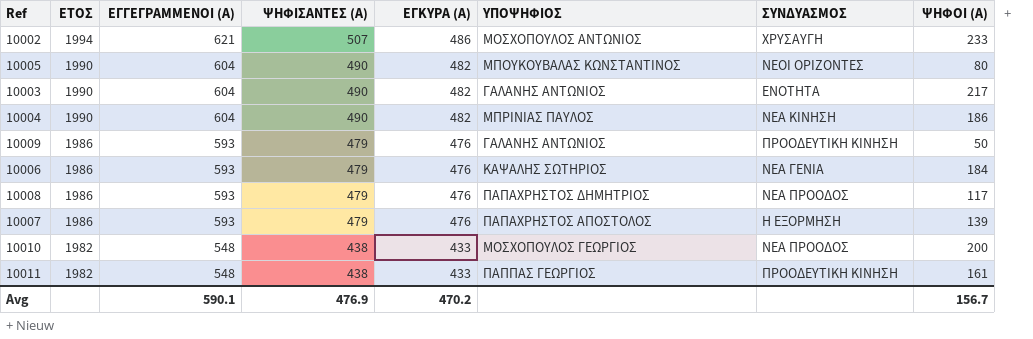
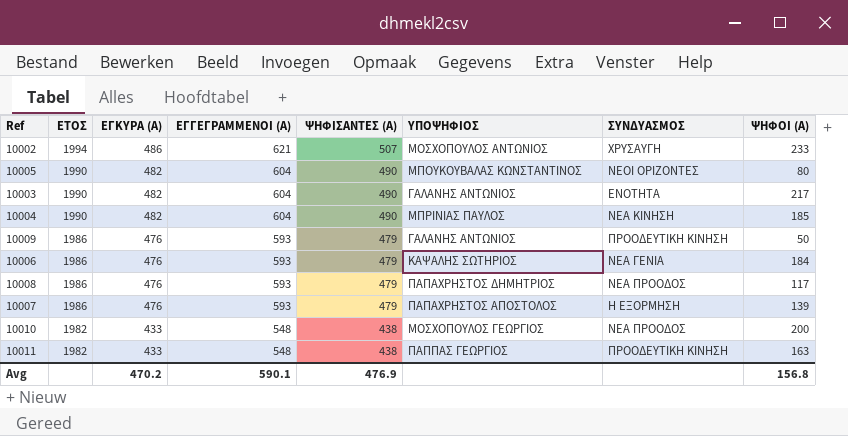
column ΕΓΚΥΡΑ (Α) | position: 5 -> 3
10004 | ΨΗΦΟΙ (Α): 186 -> 185
10011 | ΨΗΦΟΙ (Α): 161 -> 163
Avg | ΨΗΦΟΙ (Α): 156.7 -> 156.8

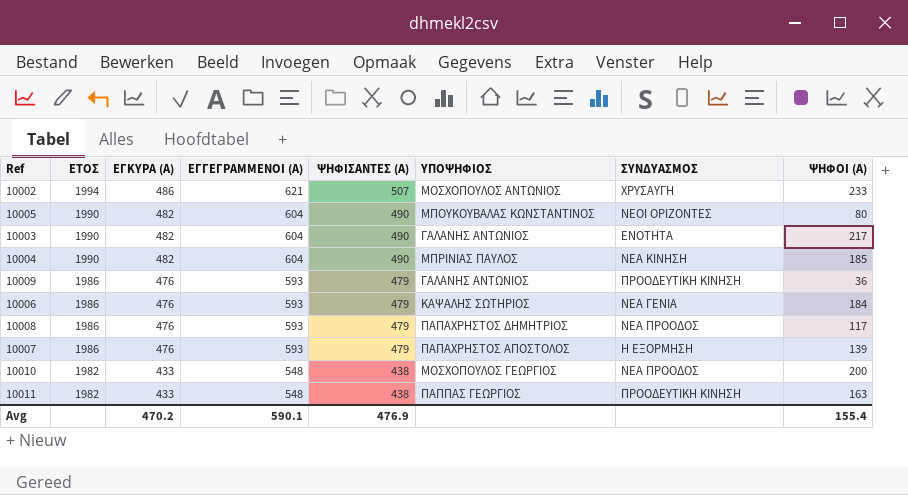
10009 | ΨΗΦΟΙ (Α): 50 -> 36
Avg | ΨΗΦΟΙ (Α): 156.8 -> 155.4

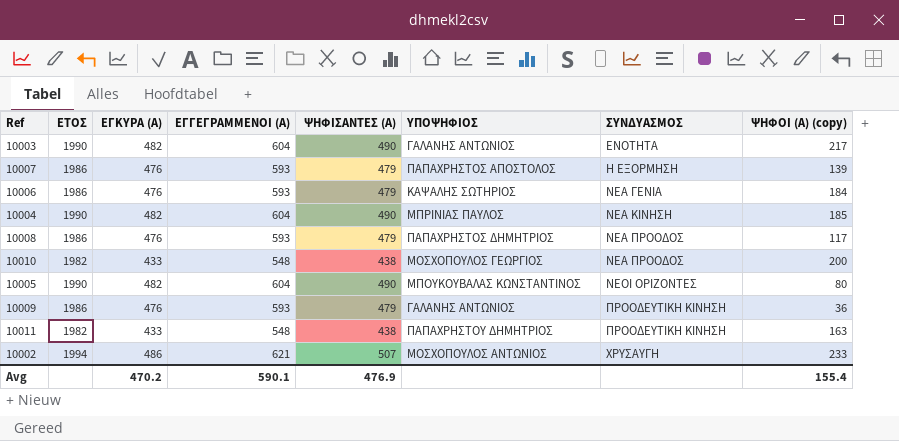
row order: ΕΤΟΣ descending -> ΣΥΝΔΥΑΣΜΟΣ ascending
column name: ΨΗΦΟΙ (Α) -> ΨΗΦΟΙ (Α) (copy)
10011 | ΥΠΟΨΗΦΙΟΣ: ΠΑΠΠΑΣ ΓΕΩΡΓΙΟΣ -> ΠΑΠΑΧΡΗΣΤΟΥ ΔΗΜΗΤΡΙΟΣ

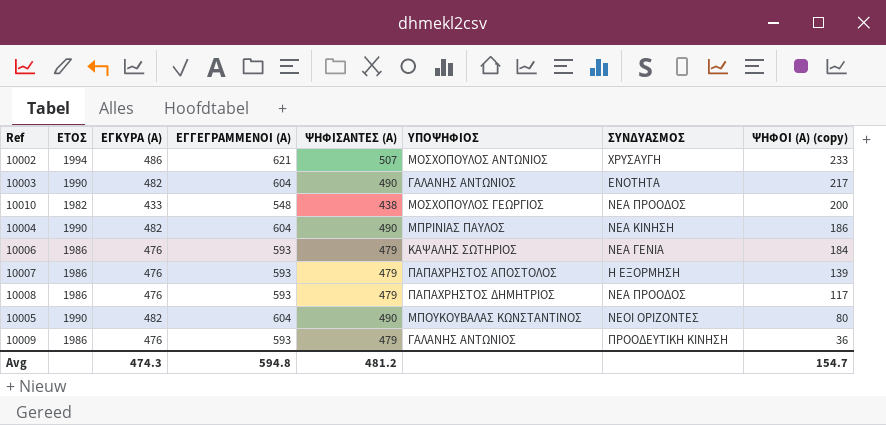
row order: ΣΥΝΔΥΑΣΜΟΣ ascending -> ΨΗΦΟΙ (Α) (copy) descending
row 10011: 1982 | 433 | 548 | 438 | ΠΑΠΑΧΡΗΣΤΟΥ ΔΗΜΗΤΡΙΟΣ | ΠΡΟΟΔΕΥΤΙΚΗ ΚΙΝΗΣΗ | 163 -> none
10004 | ΨΗΦΟΙ (Α) (copy): 185 -> 186
Avg | ΕΓΚΥΡΑ (Α): 470.2 -> 474.3
Avg | ΕΓΓΕΓΡΑΜΜΕΝΟΙ (Α): 590.1 -> 594.8
Avg | ΨΗΦΙΣΑΝΤΕΣ (Α): 476.9 -> 481.2
Avg | ΨΗΦΟΙ (Α) (copy): 155.4 -> 154.7

